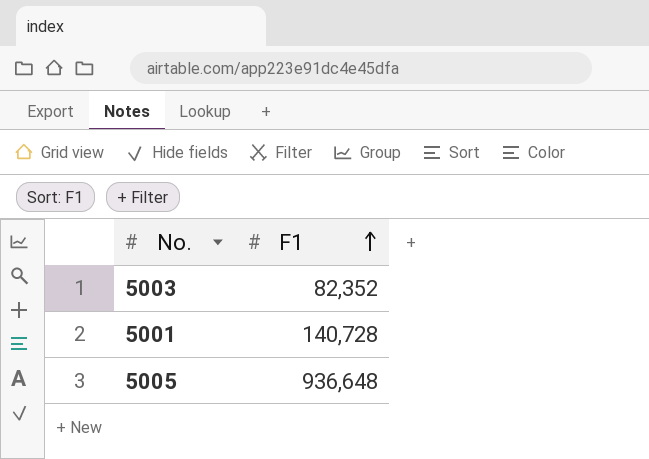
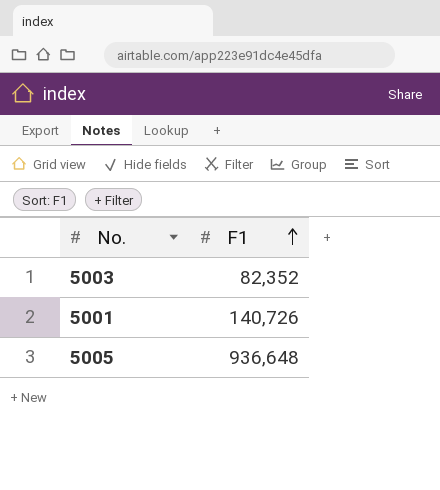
5001 | F1: 140,728 -> 140,726

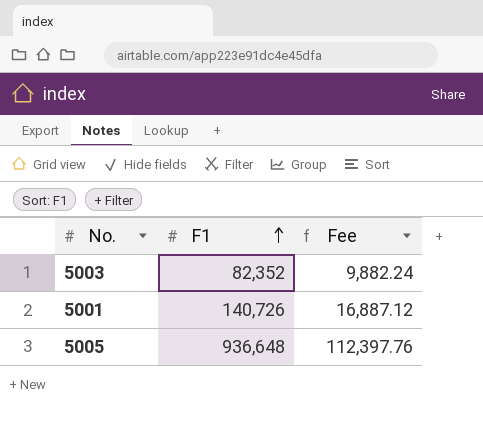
column Fee | formula: none -> [F1] * 0.12

